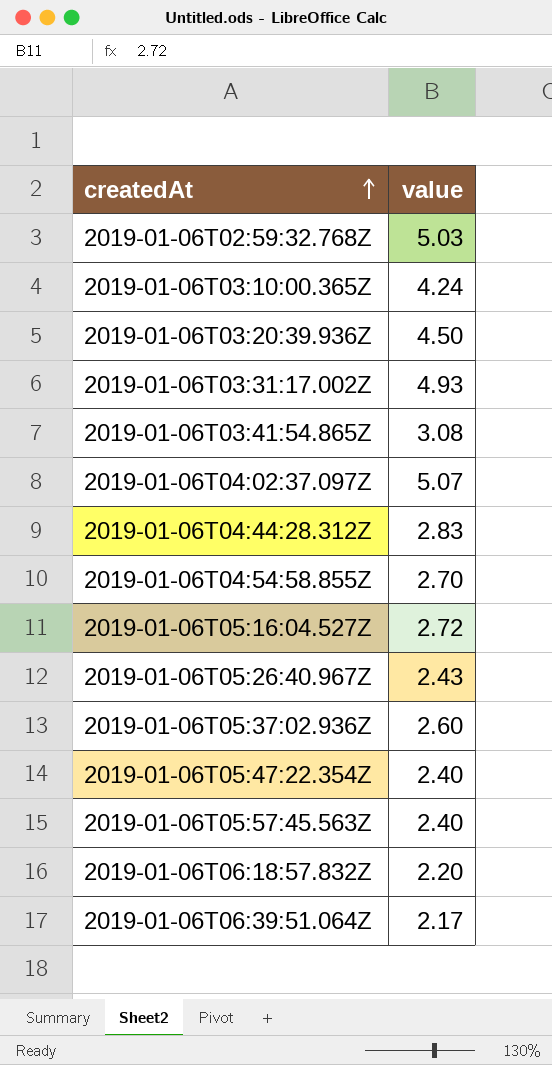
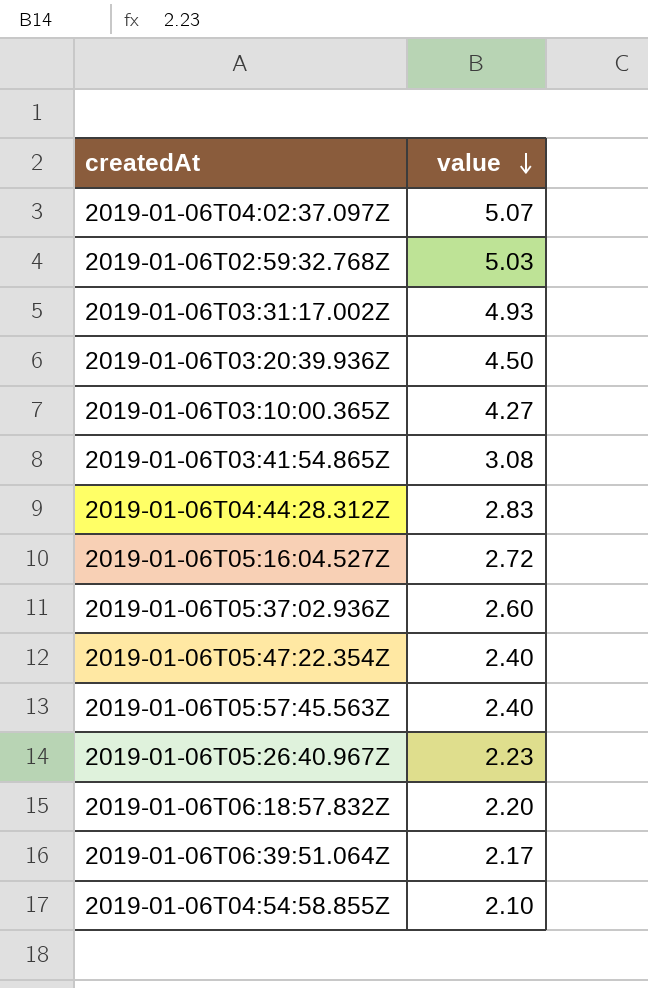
row order: createdAt ascending -> value descending
2019-01-06T03:10:00.365Z | value: 4.24 -> 4.27
2019-01-06T05:26:40.967Z | value: 2.43 -> 2.23
2019-01-06T04:54:58.855Z | value: 2.70 -> 2.10

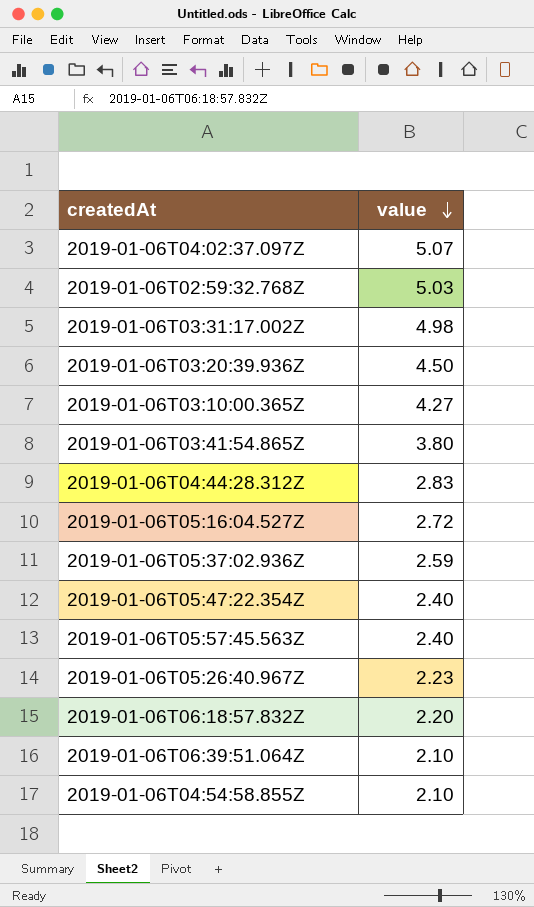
2019-01-06T03:31:17.002Z | value: 4.93 -> 4.98
2019-01-06T03:41:54.865Z | value: 3.08 -> 3.80
2019-01-06T05:37:02.936Z | value: 2.60 -> 2.59
2019-01-06T06:39:51.064Z | value: 2.17 -> 2.10

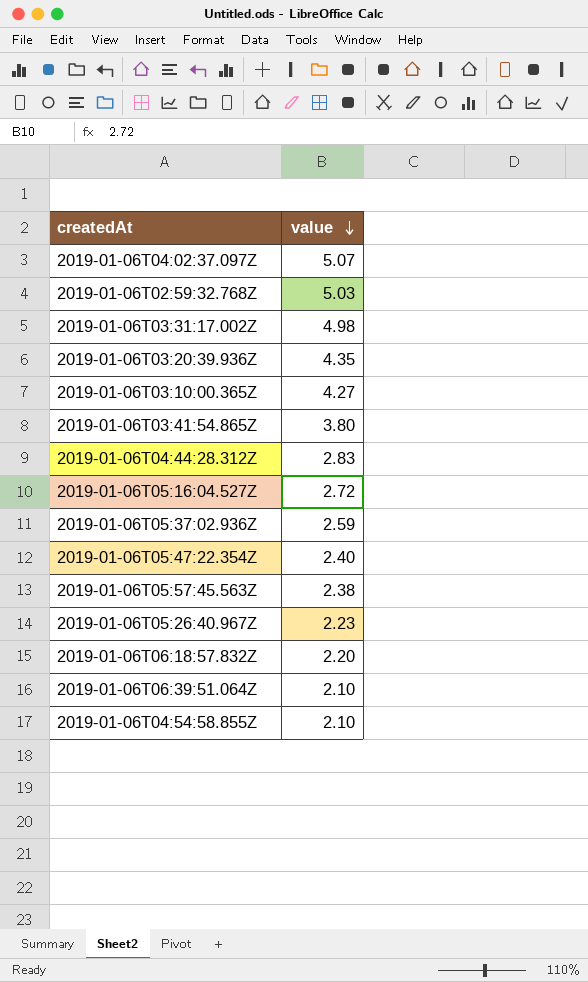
2019-01-06T03:20:39.936Z | value: 4.50 -> 4.35
2019-01-06T05:57:45.563Z | value: 2.40 -> 2.38

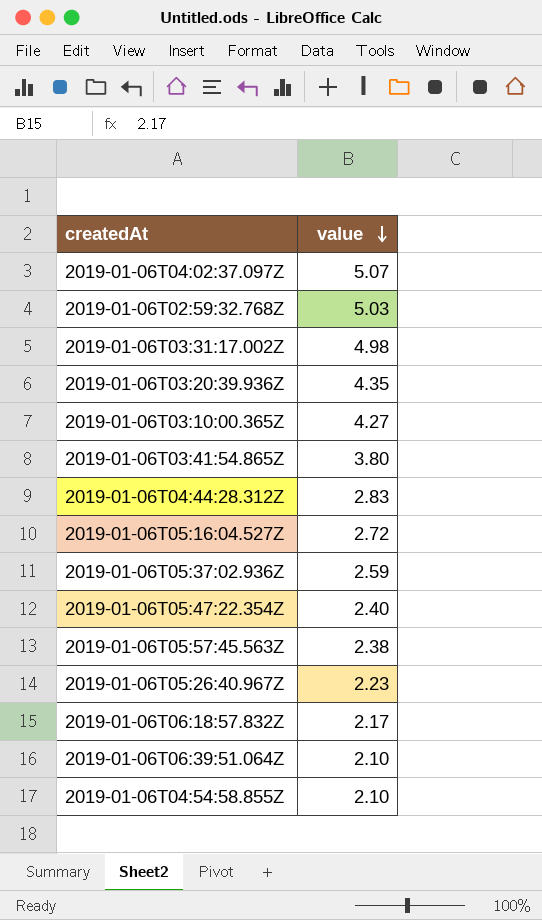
2019-01-06T06:18:57.832Z | value: 2.20 -> 2.17

